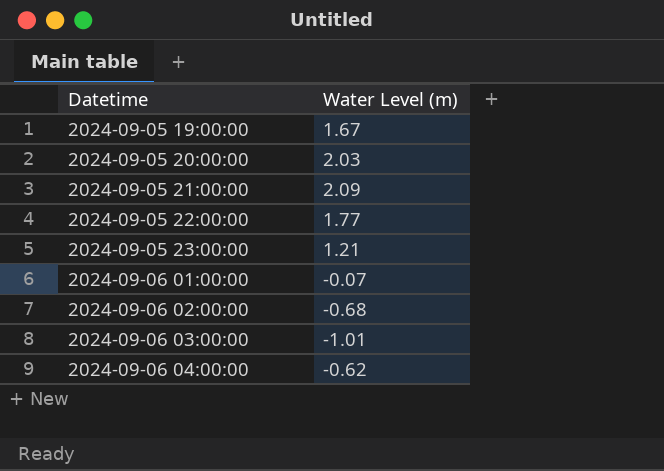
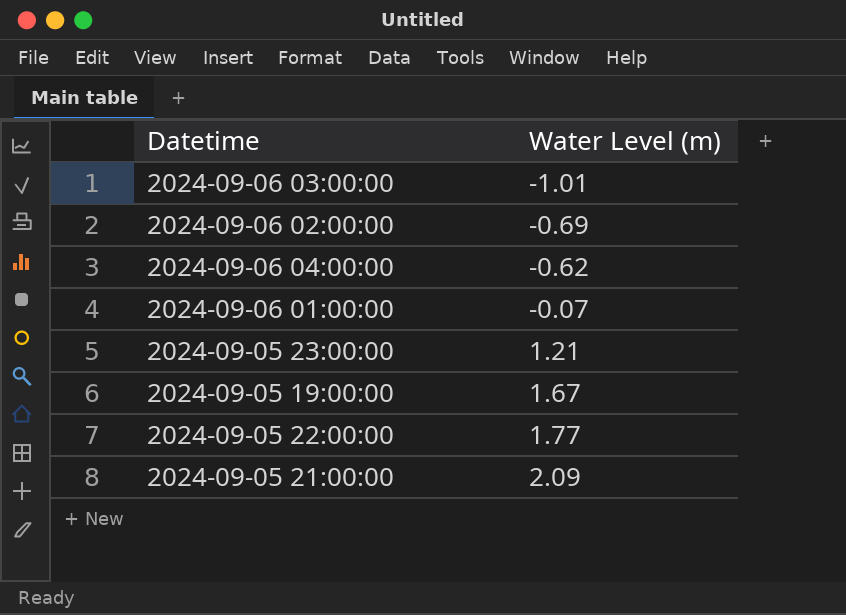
row order: Datetime ascending -> Water Level (m) ascending
row 2024-09-05 20:00:00: 2.03 -> none
2024-09-06 02:00:00 | Water Level (m): -0.68 -> -0.69

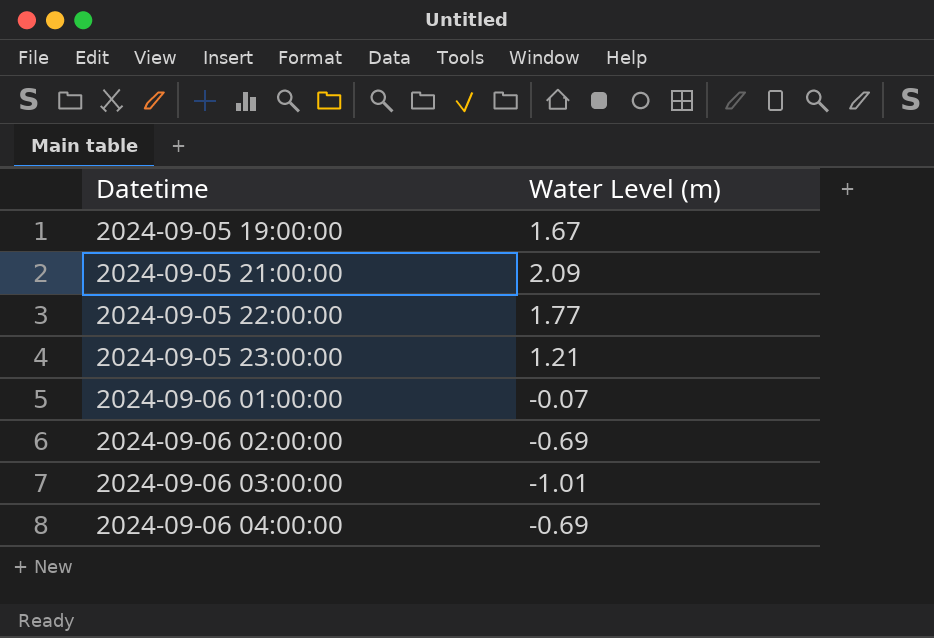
row order: Water Level (m) ascending -> Datetime ascending
2024-09-06 04:00:00 | Water Level (m): -0.62 -> -0.69

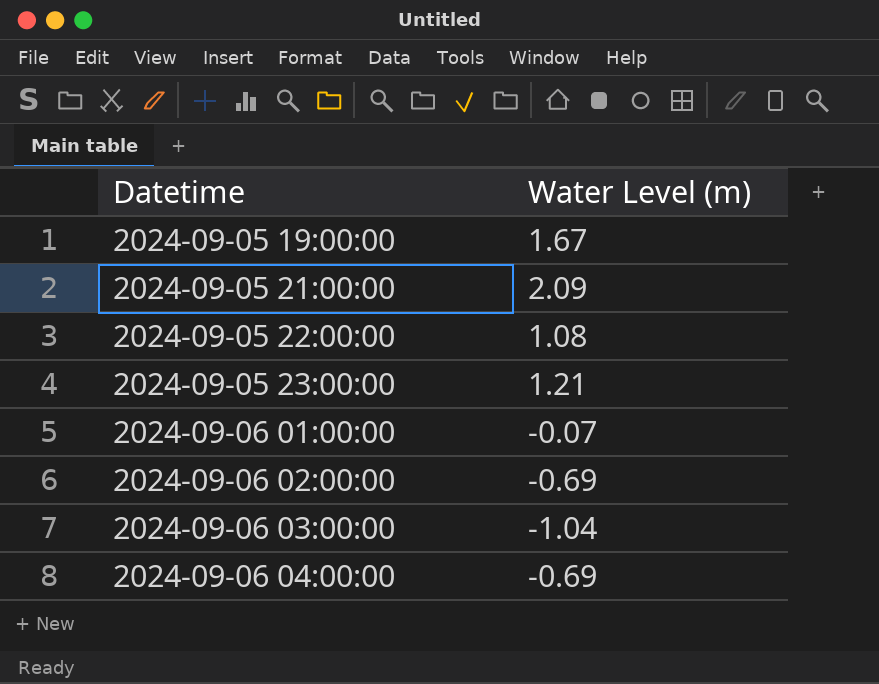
2024-09-05 22:00:00 | Water Level (m): 1.77 -> 1.08
2024-09-06 03:00:00 | Water Level (m): -1.01 -> -1.04

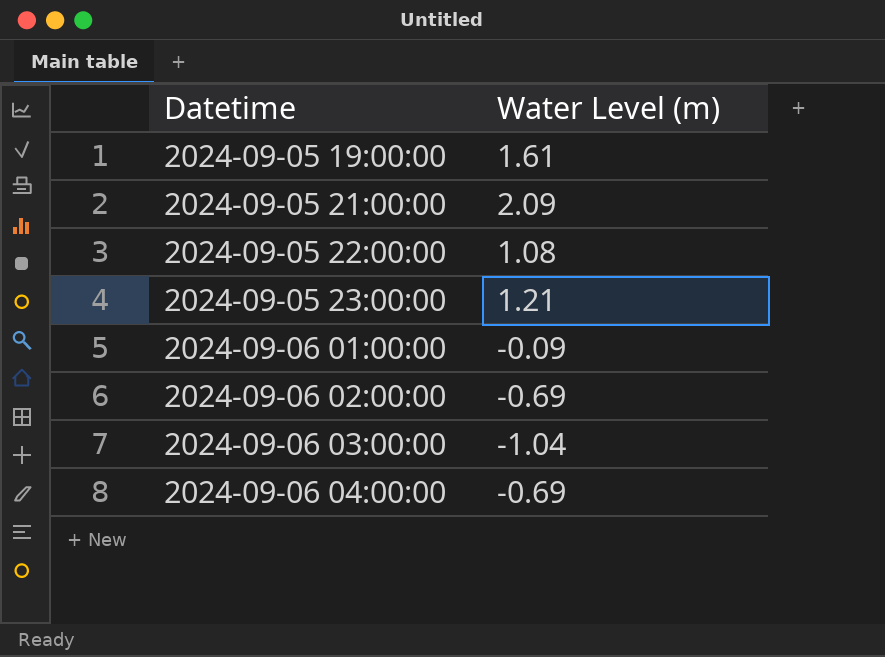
2024-09-05 19:00:00 | Water Level (m): 1.67 -> 1.61
2024-09-06 01:00:00 | Water Level (m): -0.07 -> -0.09

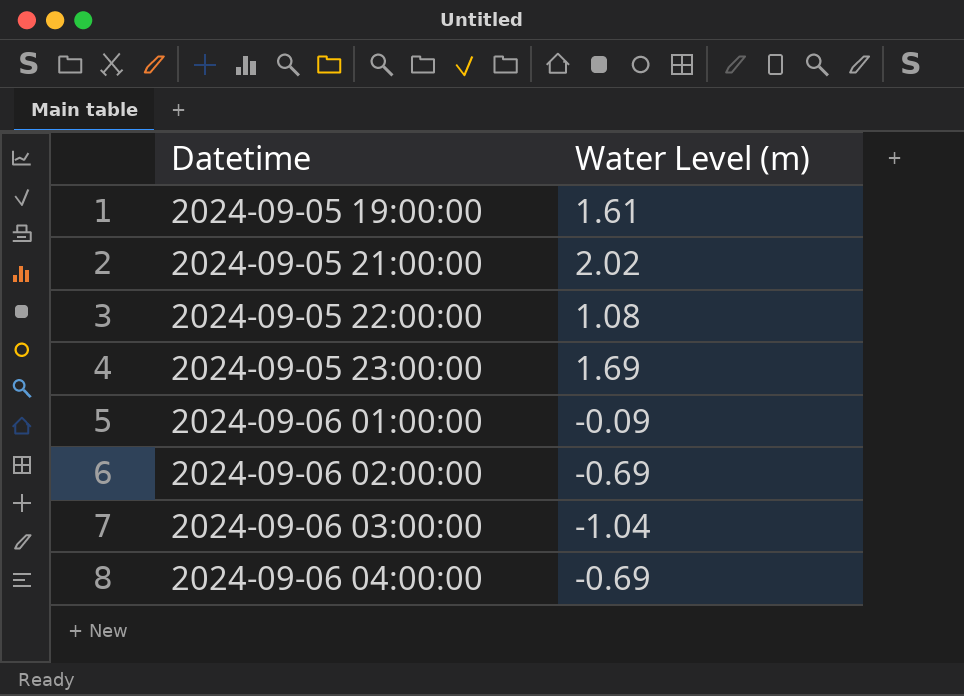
2024-09-05 21:00:00 | Water Level (m): 2.09 -> 2.02
2024-09-05 23:00:00 | Water Level (m): 1.21 -> 1.69

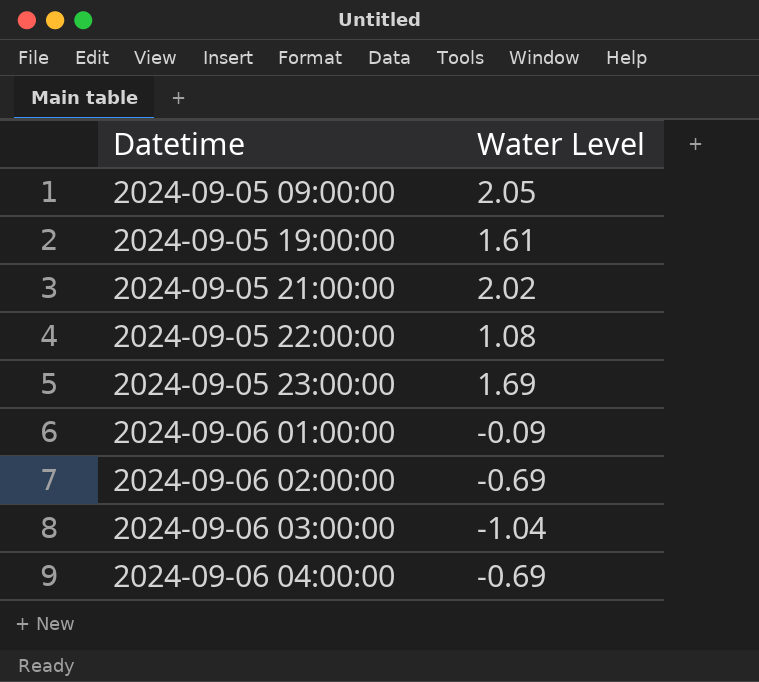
column name: Water Level (m) -> Water Level
row 2024-09-05 09:00:00: none -> 2.05

